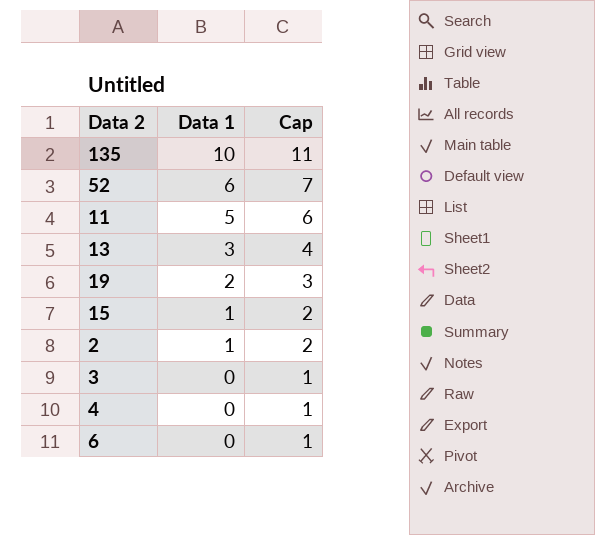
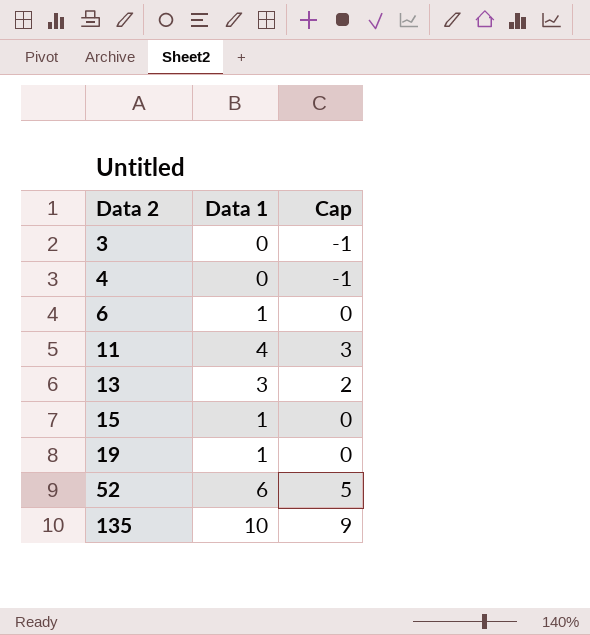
row order: Data 1 descending -> Data 2 ascending
column Cap | formula: [Data 1] + 1 -> [Data 1] - 1
row 2: 1 | 2 -> none
6 | Data 1: 0 -> 1
11 | Data 1: 5 -> 4
19 | Data 1: 2 -> 1

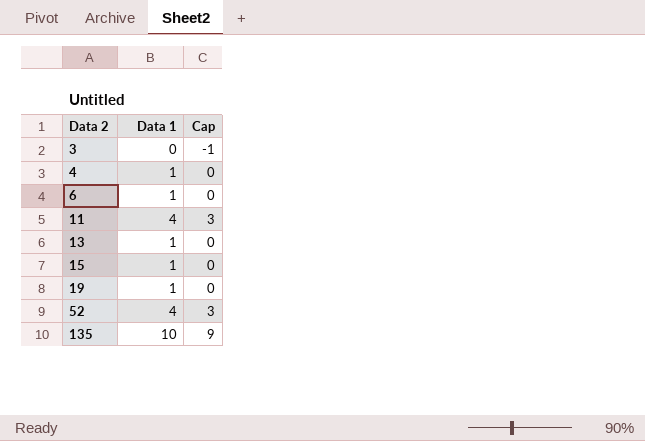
4 | Data 1: 0 -> 1
4 | Cap: -1 -> 0
13 | Data 1: 3 -> 1
13 | Cap: 2 -> 0
52 | Data 1: 6 -> 4
52 | Cap: 5 -> 3

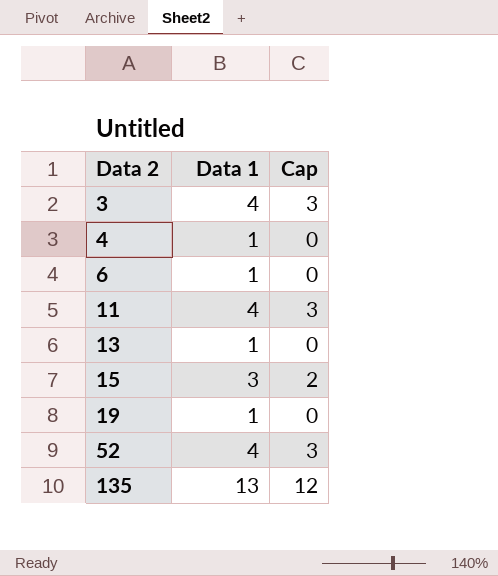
3 | Data 1: 0 -> 4
3 | Cap: -1 -> 3
15 | Data 1: 1 -> 3
15 | Cap: 0 -> 2
135 | Data 1: 10 -> 13
135 | Cap: 9 -> 12

